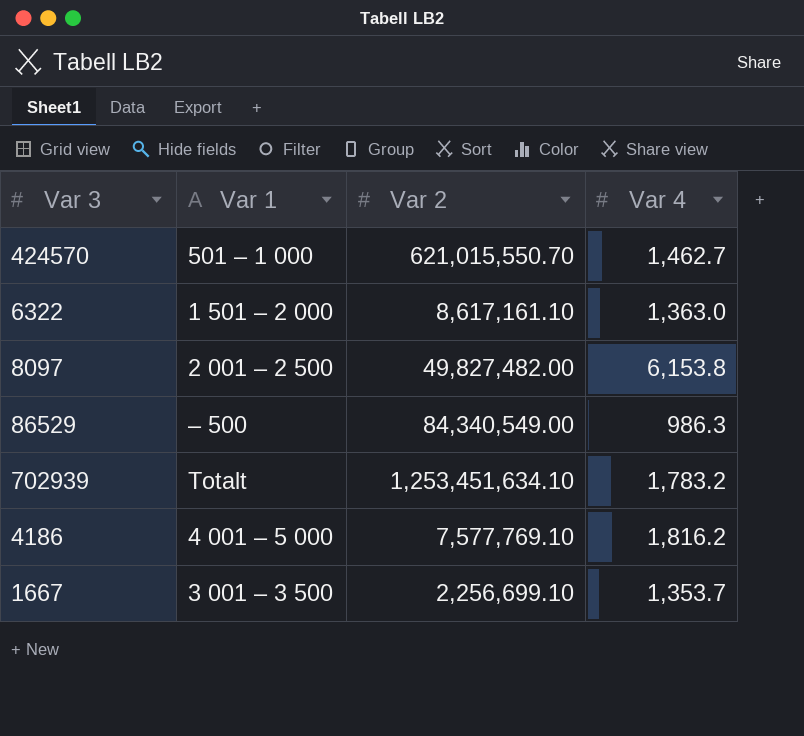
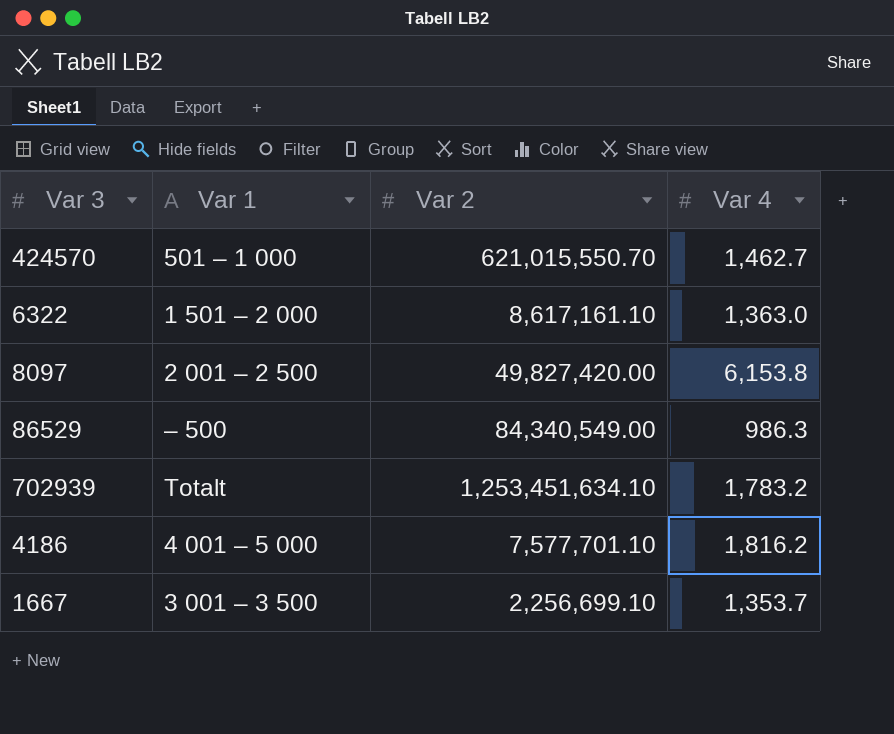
8097 | Var 2: 49,827,482.00 -> 49,827,420.00
4186 | Var 2: 7,577,769.10 -> 7,577,701.10

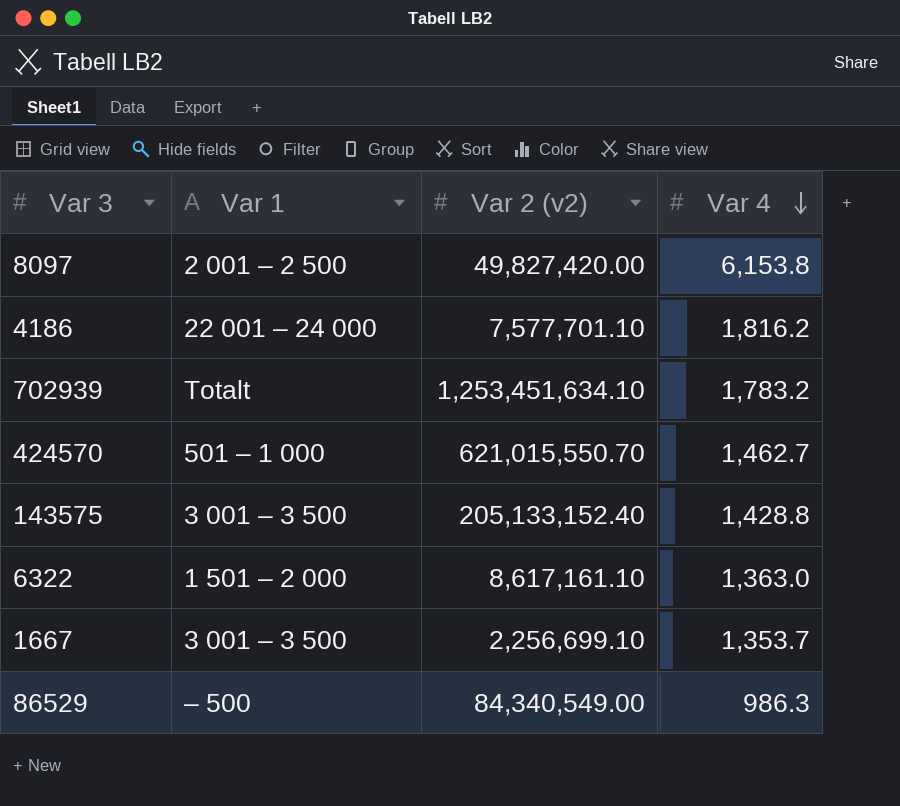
row order: none -> Var 4 descending
column name: Var 2 -> Var 2 (v2)
4186 | Var 1: 4 001 – 5 000 -> 22 001 – 24 000
row 143575: none -> 3 001 – 3 500 | 205,133,152.40 | 1,428.8

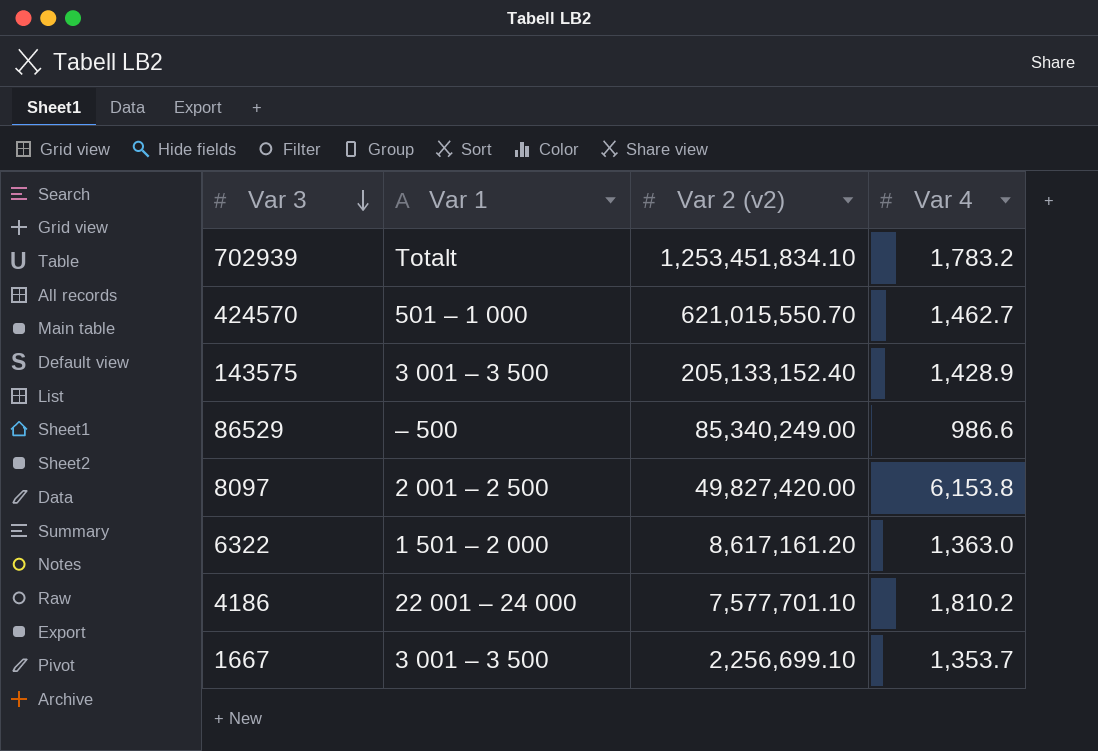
row order: Var 4 descending -> Var 3 descending
702939 | Var 2 (v2): 1,253,451,634.10 -> 1,253,451,834.10
143575 | Var 4: 1,428.8 -> 1,428.9
86529 | Var 2 (v2): 84,340,549.00 -> 85,340,249.00
86529 | Var 4: 986.3 -> 986.6
6322 | Var 2 (v2): 8,617,161.10 -> 8,617,161.20
4186 | Var 4: 1,816.2 -> 1,810.2

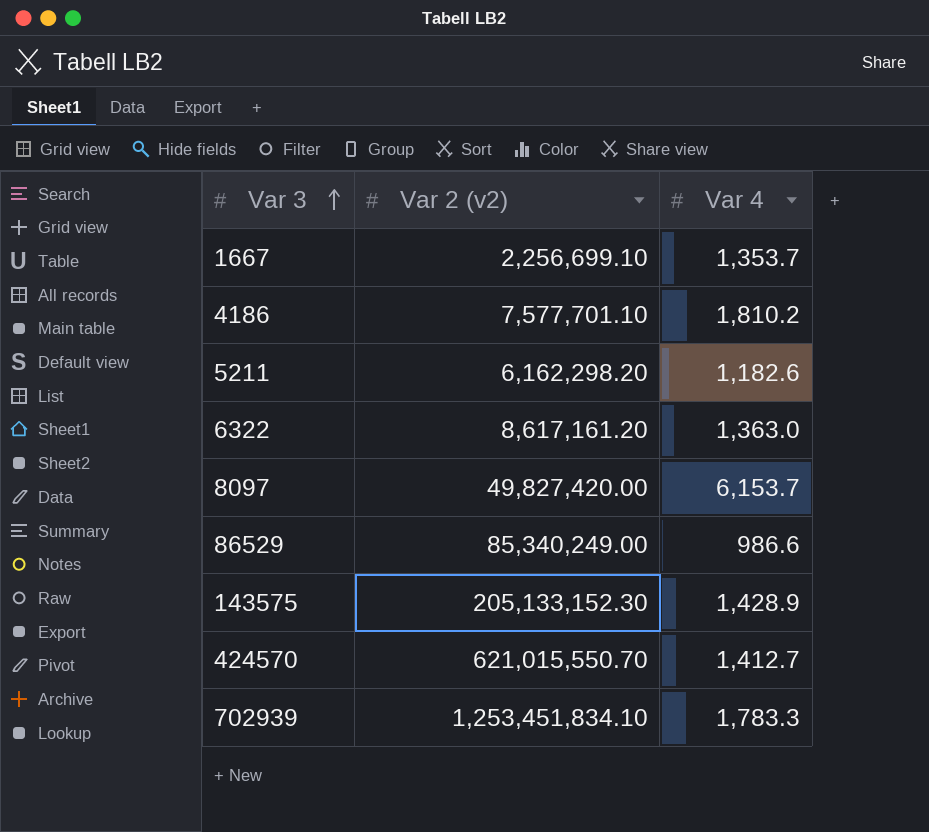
row order: Var 3 descending -> Var 3 ascending
column Var 1 | position: 2 -> none
row 5211: none -> 6,162,298.20 | 1,182.6
8097 | Var 4: 6,153.8 -> 6,153.7
143575 | Var 2 (v2): 205,133,152.40 -> 205,133,152.30
424570 | Var 4: 1,462.7 -> 1,412.7
702939 | Var 4: 1,783.2 -> 1,783.3

